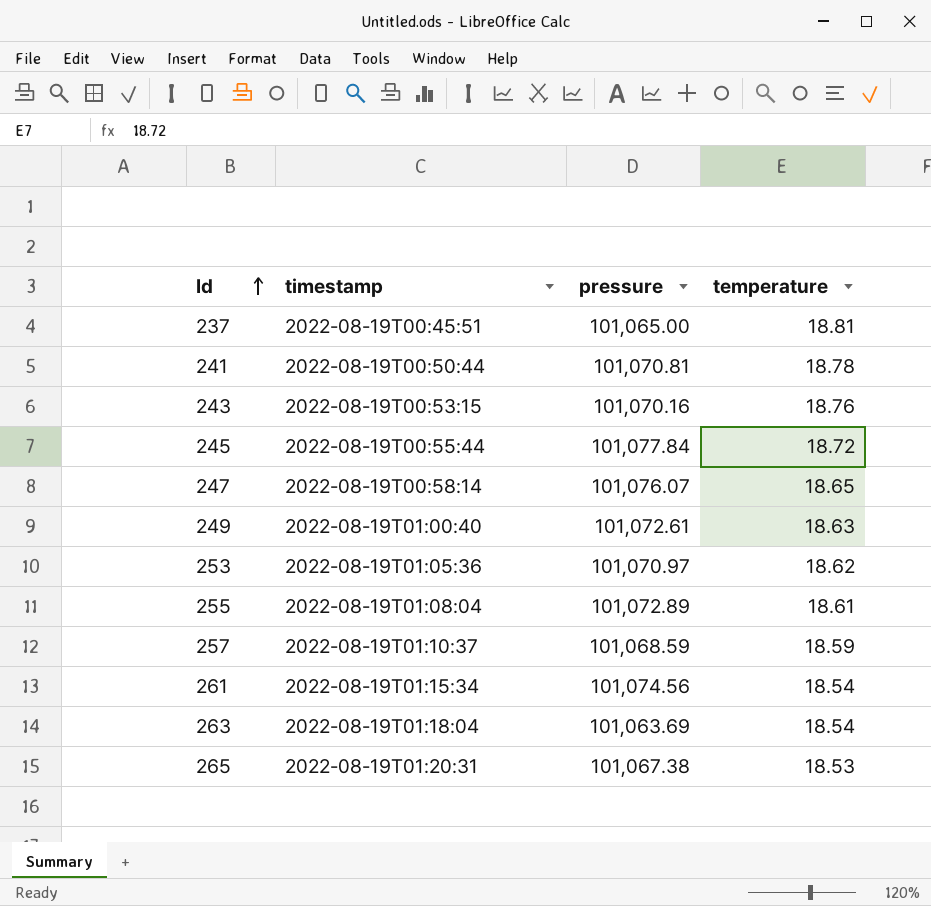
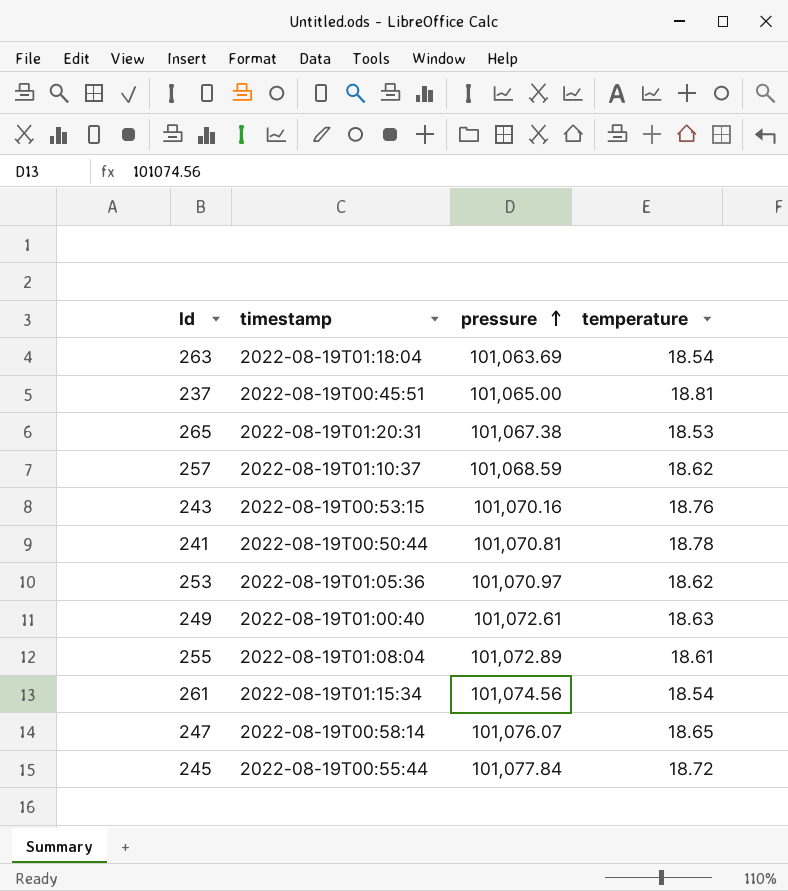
row order: Id ascending -> pressure ascending
257 | temperature: 18.59 -> 18.62

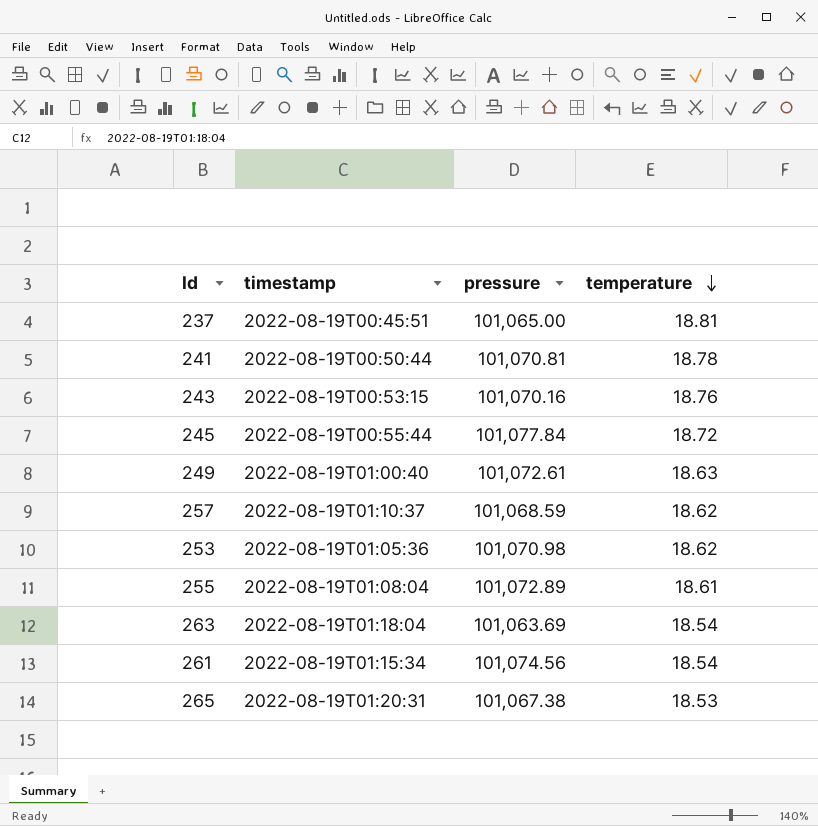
row order: pressure ascending -> temperature descending
row 247: 2022-08-19T00:58:14 | 101,076.07 | 18.65 -> none
253 | pressure: 101,070.97 -> 101,070.98

